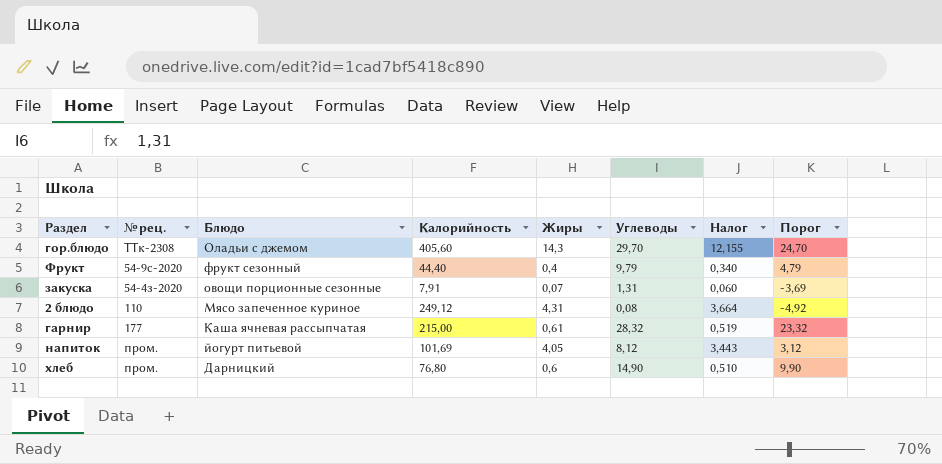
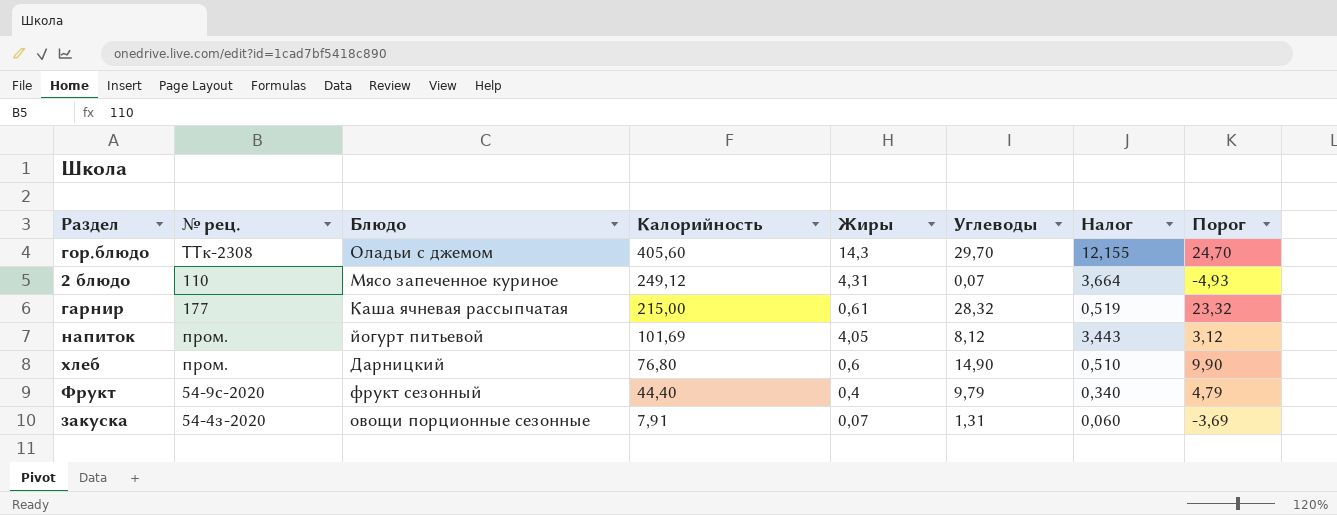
row order: none -> Калорийность descending
2 блюдо | Углеводы: 0,08 -> 0,07
2 блюдо | Порог: -4,92 -> -4,93

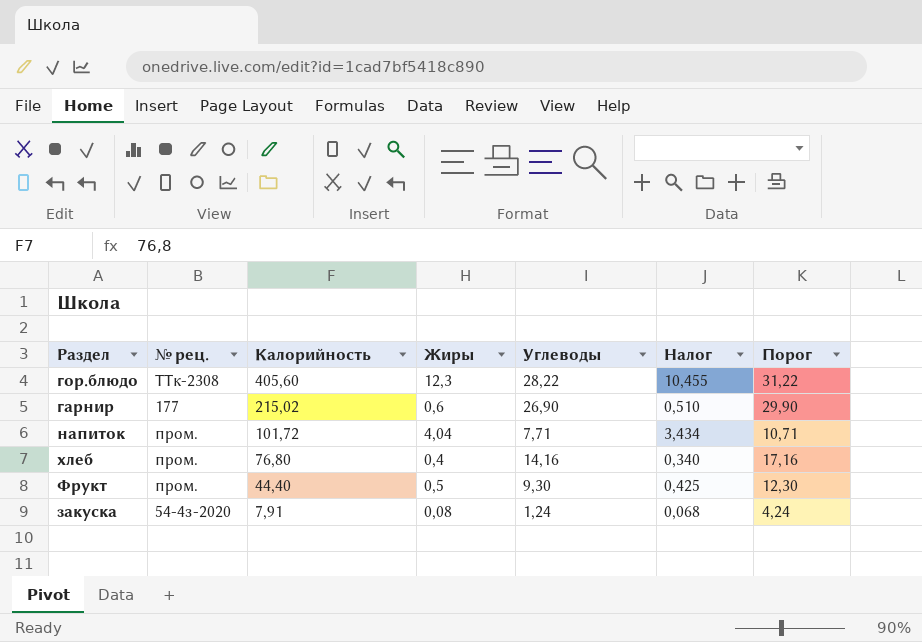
column Блюдо | position: 3 -> none
column Порог | formula: [Углеводы] - 5 -> [Углеводы] + 3
row 2 блюдо: 110 | Мясо запеченное куриное | 249,12 | 4,31 | 0,07 | 3,664 | -4,93 -> none
гор.блюдо | Жиры: 14,3 -> 12,3
гор.блюдо | Углеводы: 29,70 -> 28,22
гор.блюдо | Налог: 12,155 -> 10,455
гарнир | Калорийность: 215,00 -> 215,02
гарнир | Жиры: 0,61 -> 0,6
гарнир | Углеводы: 28,32 -> 26,90
гарнир | Налог: 0,519 -> 0,510
напиток | Калорийность: 101,69 -> 101,72
напиток | Жиры: 4,05 -> 4,04
напиток | Углеводы: 8,12 -> 7,71
напиток | Налог: 3,443 -> 3,434
хлеб | Жиры: 0,6 -> 0,4
хлеб | Углеводы: 14,90 -> 14,16
хлеб | Налог: 0,510 -> 0,340
Фрукт | № рец.: 54-9с-2020 -> пром.
Фрукт | Жиры: 0,4 -> 0,5
Фрукт | Углеводы: 9,79 -> 9,30
Фрукт | Налог: 0,340 -> 0,425
закуска | Жиры: 0,07 -> 0,08
закуска | Углеводы: 1,31 -> 1,24
закуска | Налог: 0,060 -> 0,068

